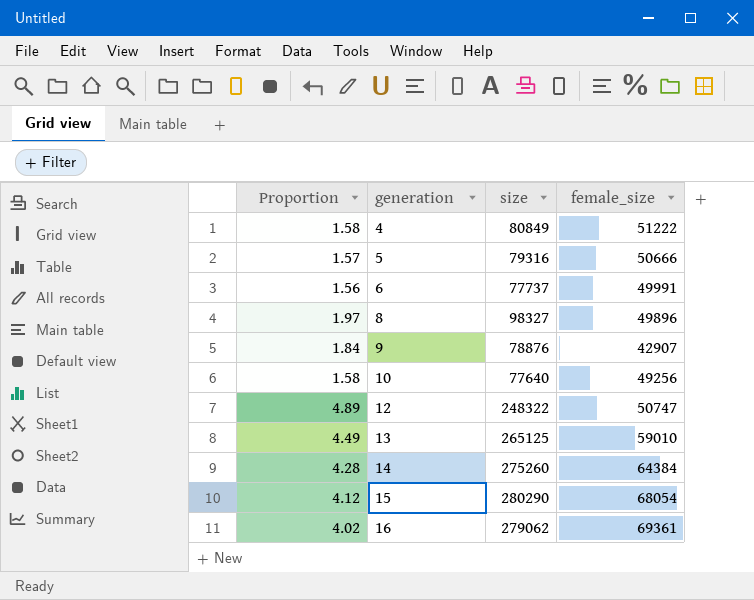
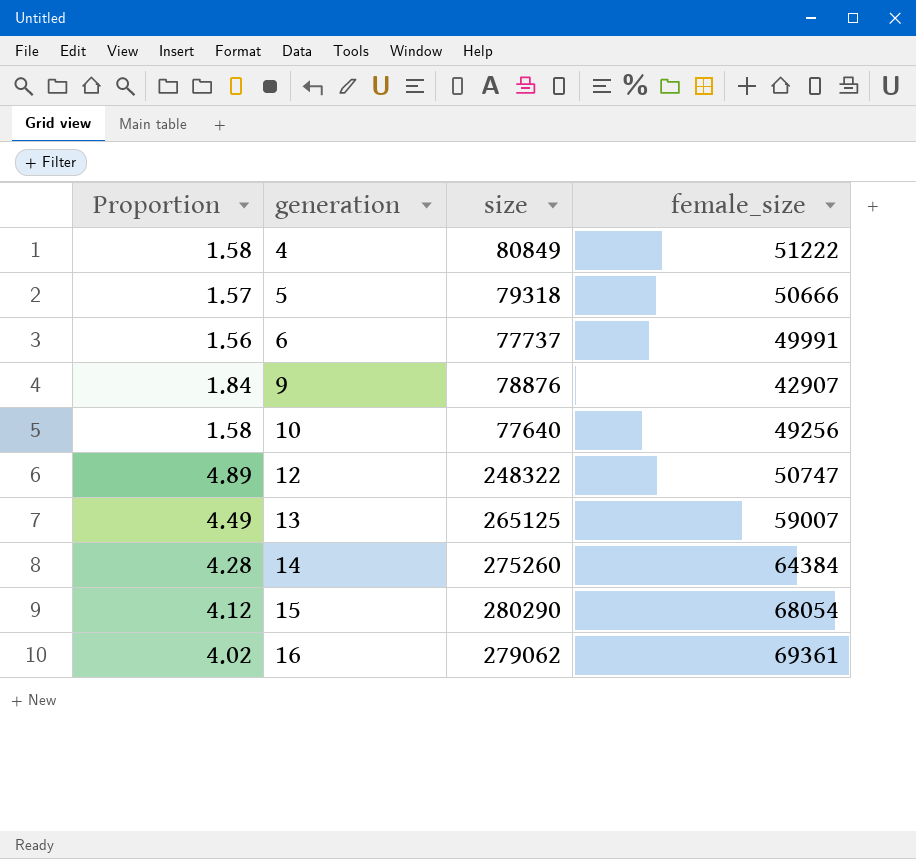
row 8: 1.97 | 98327 | 49896 -> none
5 | size: 79316 -> 79318
13 | female_size: 59010 -> 59007

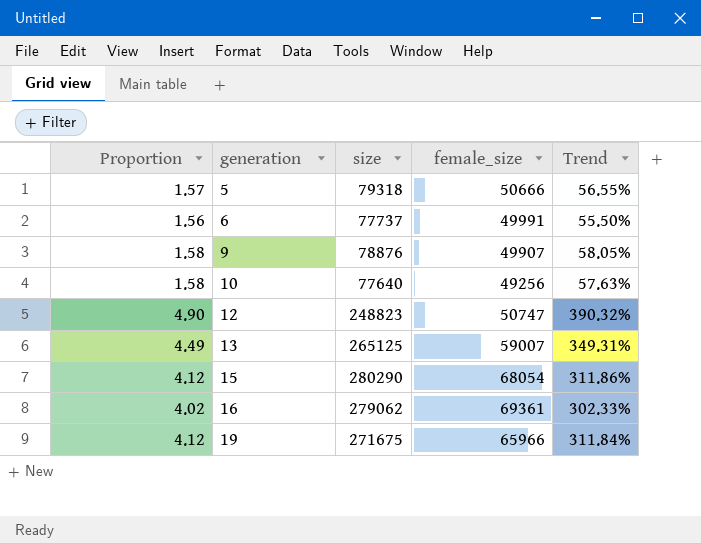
column Trend | formula: none -> ([size] - [female_size]) / [female_size]
row 4: 1.58 | 80849 | 51222 -> none
row 14: 4.28 | 275260 | 64384 -> none
9 | Proportion: 1.84 -> 1.58
9 | female_size: 42907 -> 49907
12 | Proportion: 4.89 -> 4.90
12 | size: 248322 -> 248823
row 19: none -> 4.12 | 271675 | 65966 | 311.84%

